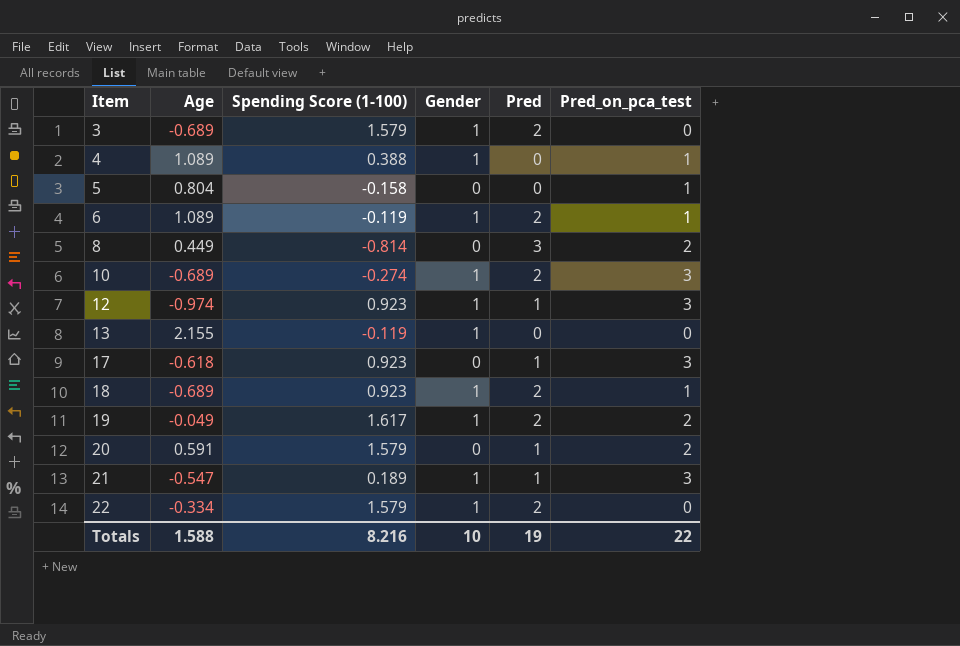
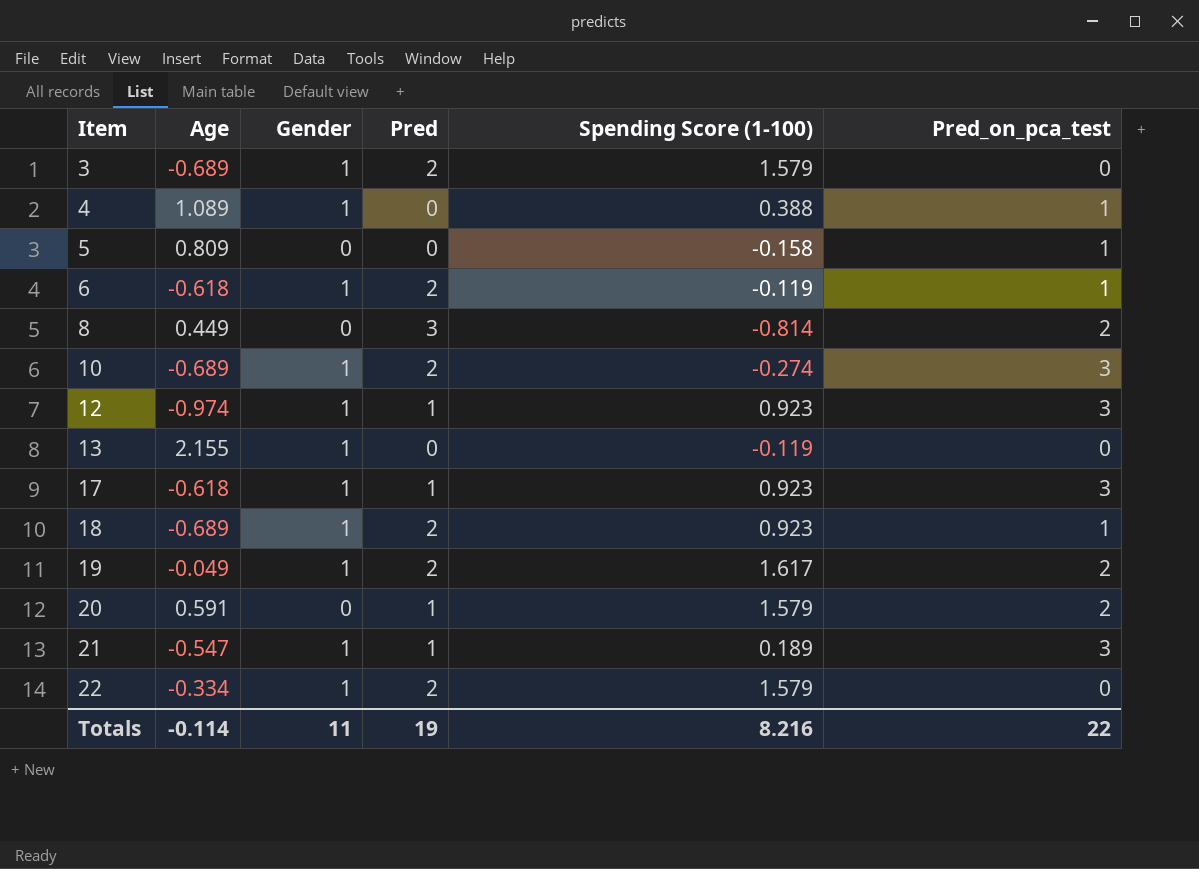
column Spending Score (1-100) | position: 3 -> 5
5 | Age: 0.804 -> 0.809
6 | Age: 1.089 -> -0.618
17 | Gender: 0 -> 1
Totals | Age: 1.588 -> -0.114
Totals | Gender: 10 -> 11

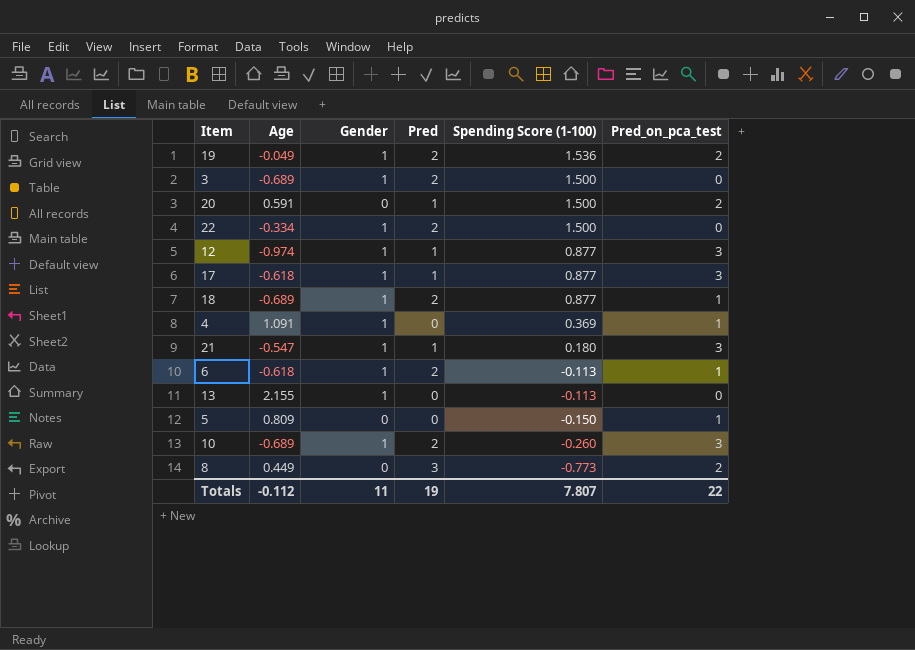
row order: Item ascending -> Spending Score (1-100) descending
19 | Spending Score (1-100): 1.617 -> 1.536
3 | Spending Score (1-100): 1.579 -> 1.500
20 | Spending Score (1-100): 1.579 -> 1.500
22 | Spending Score (1-100): 1.579 -> 1.500
12 | Spending Score (1-100): 0.923 -> 0.877
17 | Spending Score (1-100): 0.923 -> 0.877
18 | Spending Score (1-100): 0.923 -> 0.877
4 | Age: 1.089 -> 1.091
4 | Spending Score (1-100): 0.388 -> 0.369
21 | Spending Score (1-100): 0.189 -> 0.180
6 | Spending Score (1-100): -0.119 -> -0.113
13 | Spending Score (1-100): -0.119 -> -0.113
5 | Spending Score (1-100): -0.158 -> -0.150
10 | Spending Score (1-100): -0.274 -> -0.260
8 | Spending Score (1-100): -0.814 -> -0.773
Totals | Age: -0.114 -> -0.112
Totals | Spending Score (1-100): 8.216 -> 7.807

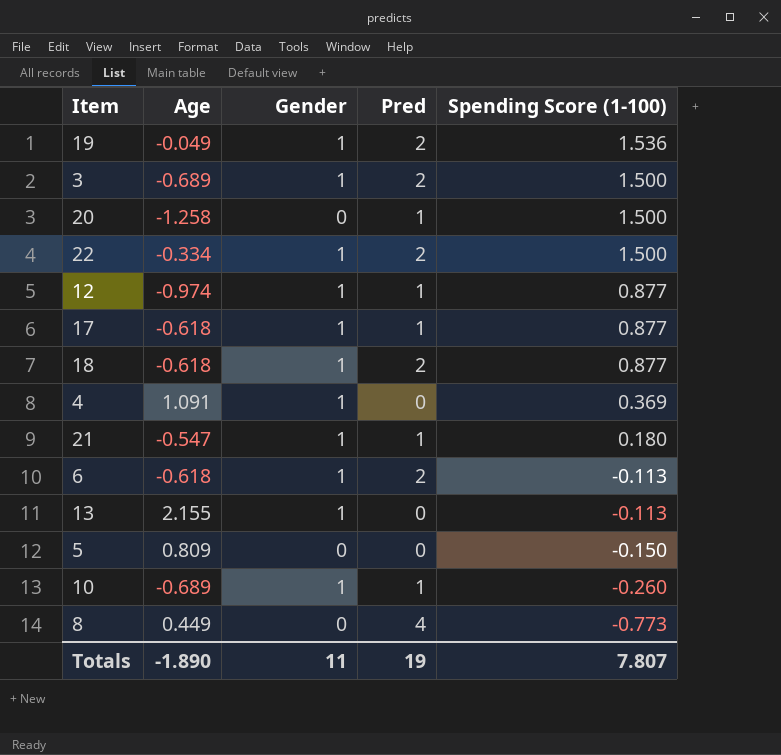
column Pred_on_pca_test | position: 6 -> none
20 | Age: 0.591 -> -1.258
18 | Age: -0.689 -> -0.618
10 | Pred: 2 -> 1
8 | Pred: 3 -> 4
Totals | Age: -0.112 -> -1.890

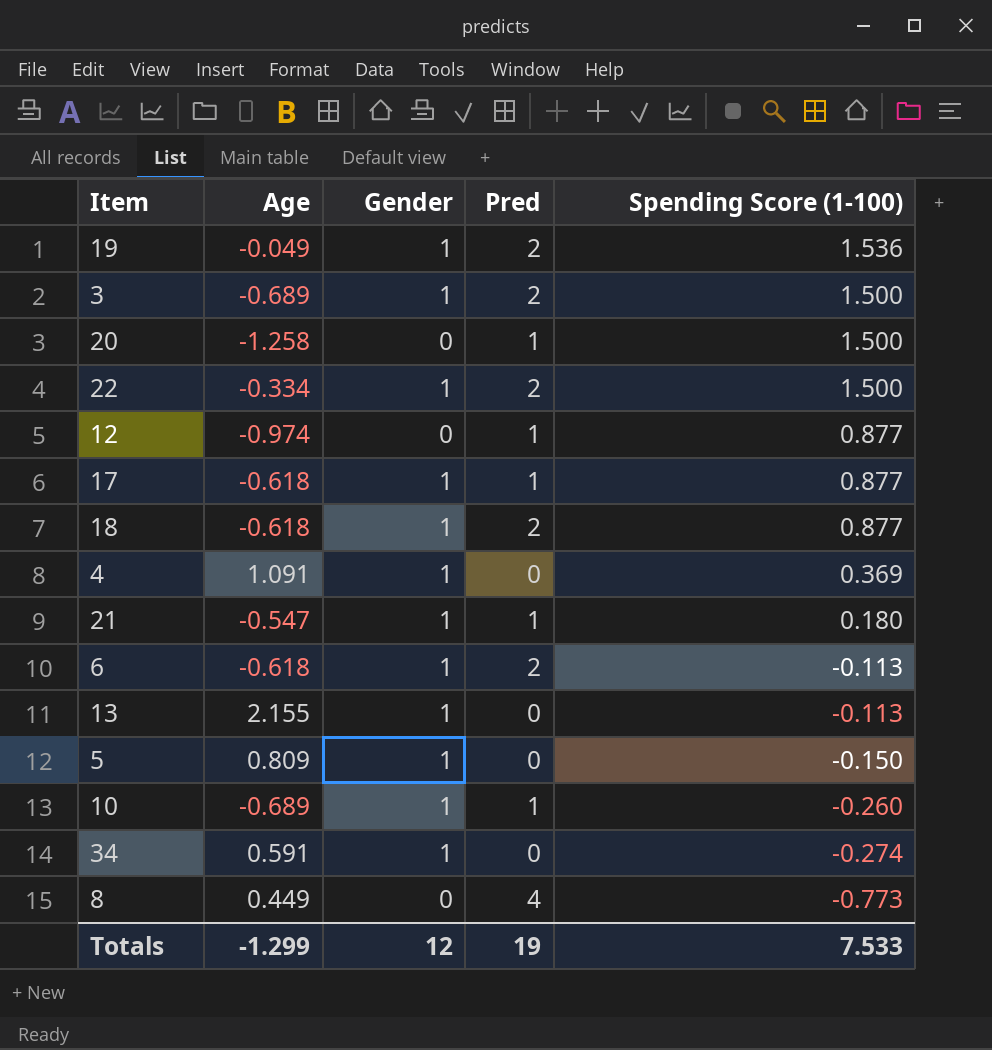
12 | Gender: 1 -> 0
5 | Gender: 0 -> 1
row 34: none -> 0.591 | 1 | 0 | -0.274
Totals | Age: -1.890 -> -1.299
Totals | Gender: 11 -> 12
Totals | Spending Score (1-100): 7.807 -> 7.533

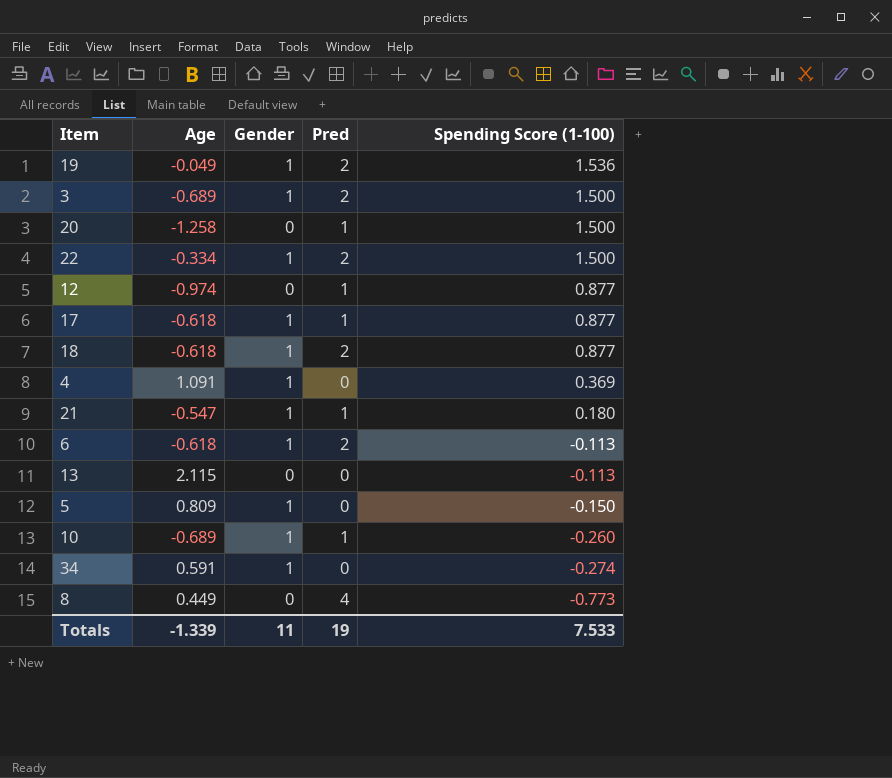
13 | Age: 2.155 -> 2.115
13 | Gender: 1 -> 0
Totals | Age: -1.299 -> -1.339
Totals | Gender: 12 -> 11

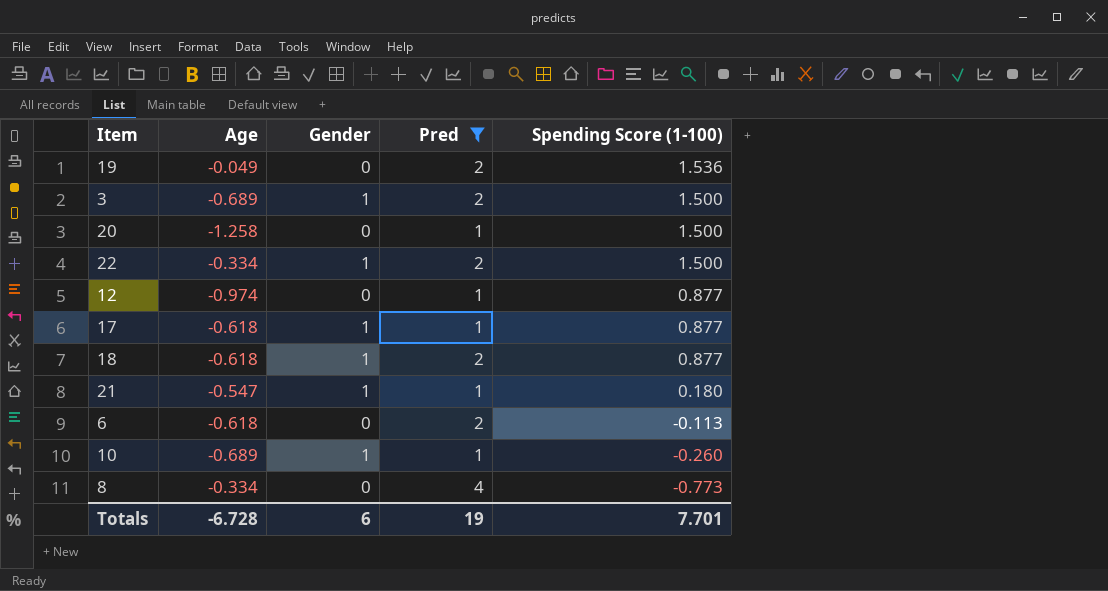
filter: none -> Pred != 0
19 | Gender: 1 -> 0
6 | Gender: 1 -> 0
8 | Age: 0.449 -> -0.334
Totals | Age: -1.339 -> -6.728
Totals | Gender: 11 -> 6
Totals | Spending Score (1-100): 7.533 -> 7.701

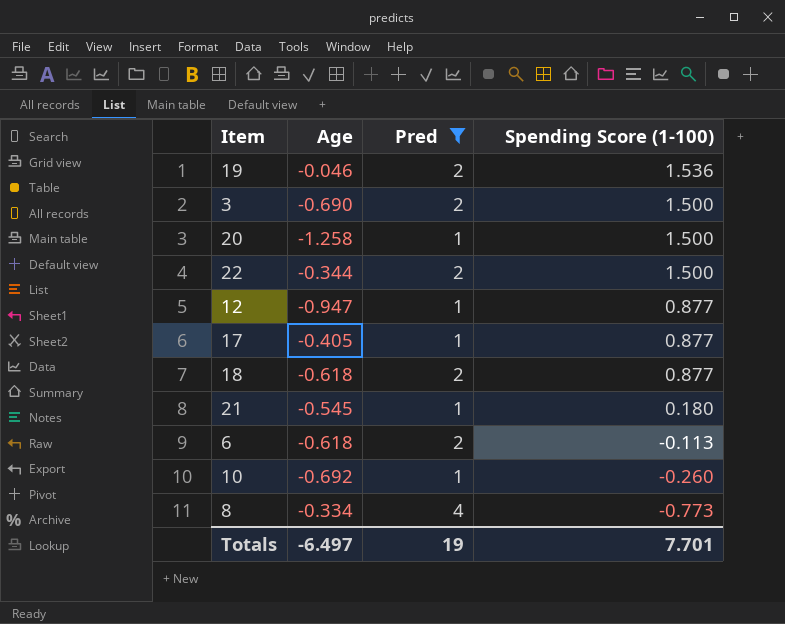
column Gender | position: 3 -> none
19 | Age: -0.049 -> -0.046
3 | Age: -0.689 -> -0.690
22 | Age: -0.334 -> -0.344
12 | Age: -0.974 -> -0.947
17 | Age: -0.618 -> -0.405
21 | Age: -0.547 -> -0.545
10 | Age: -0.689 -> -0.692
Totals | Age: -6.728 -> -6.497

